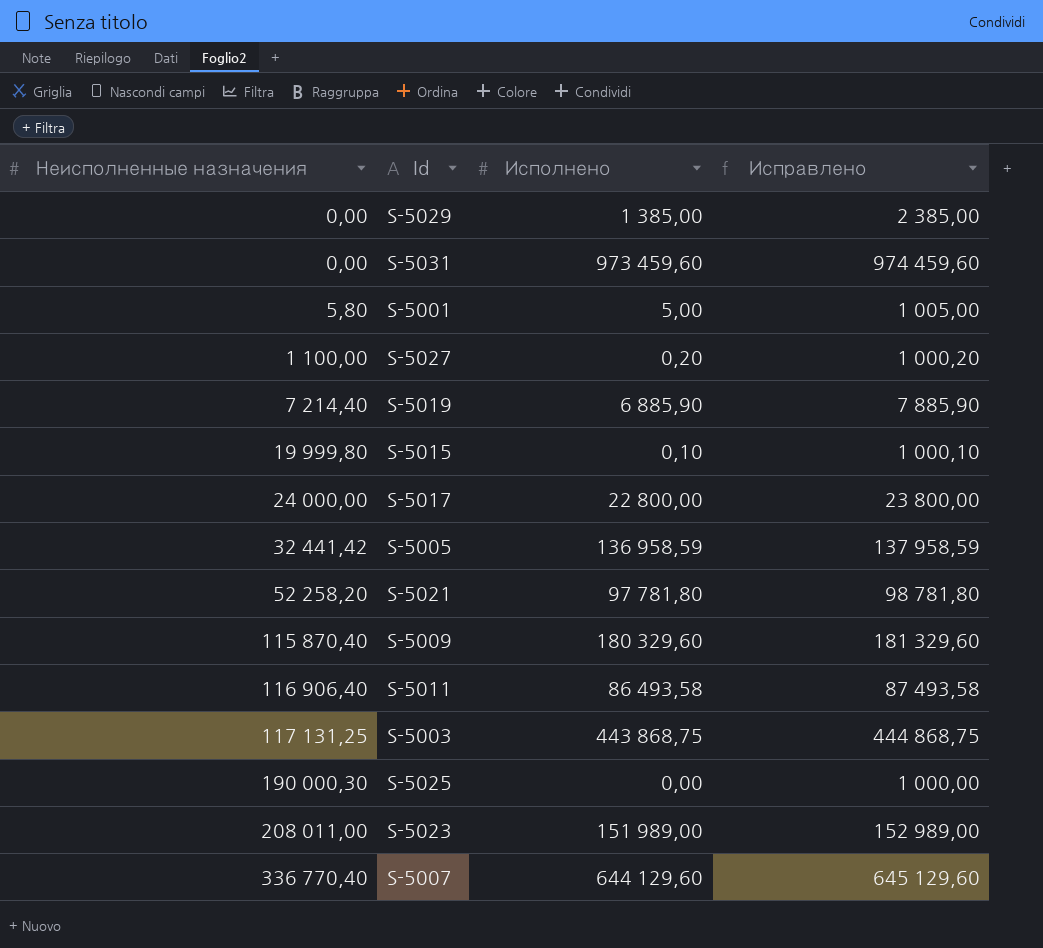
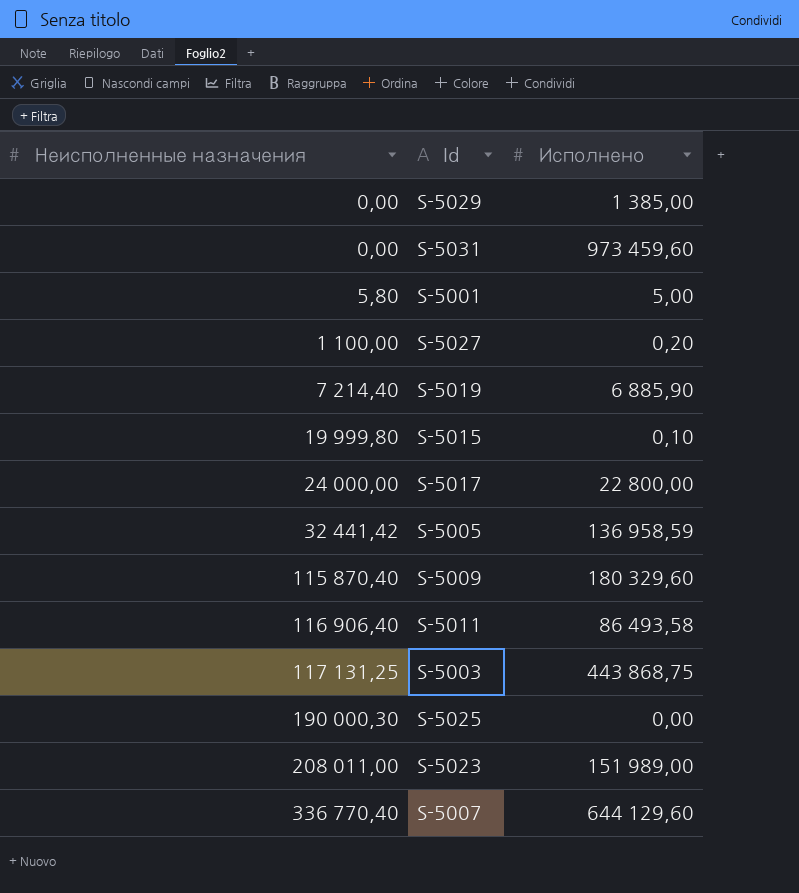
column Исправлено | formula: [Исполнено] + 1000 -> none
row S-5021: 52 258,20 | 97 781,80 | 98 781,80 -> none

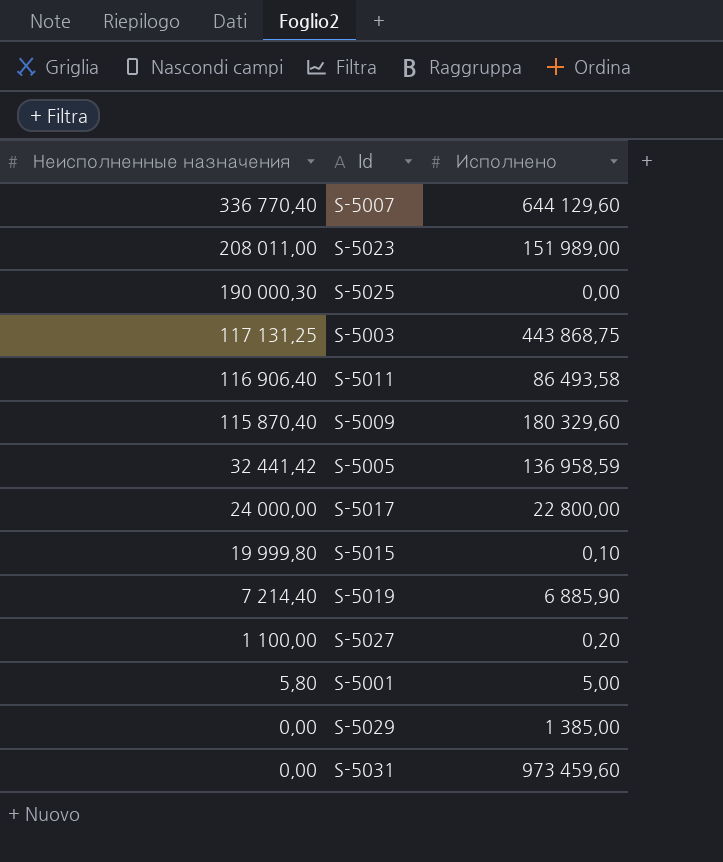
row order: Неисполненные назначения ascending -> Неисполненные назначения descending

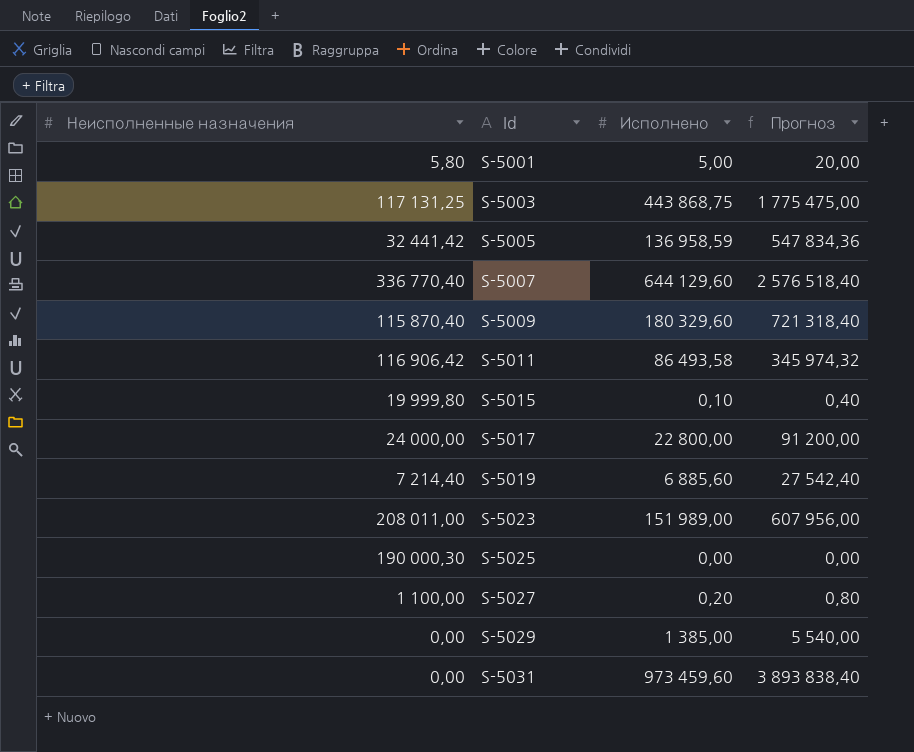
row order: Неисполненные назначения descending -> Id ascending
column Прогноз | formula: none -> [Исполнено] * 4
S-5011 | Неисполненные назначения: 116 906,40 -> 116 906,42
S-5019 | Исполнено: 6 885,90 -> 6 885,60

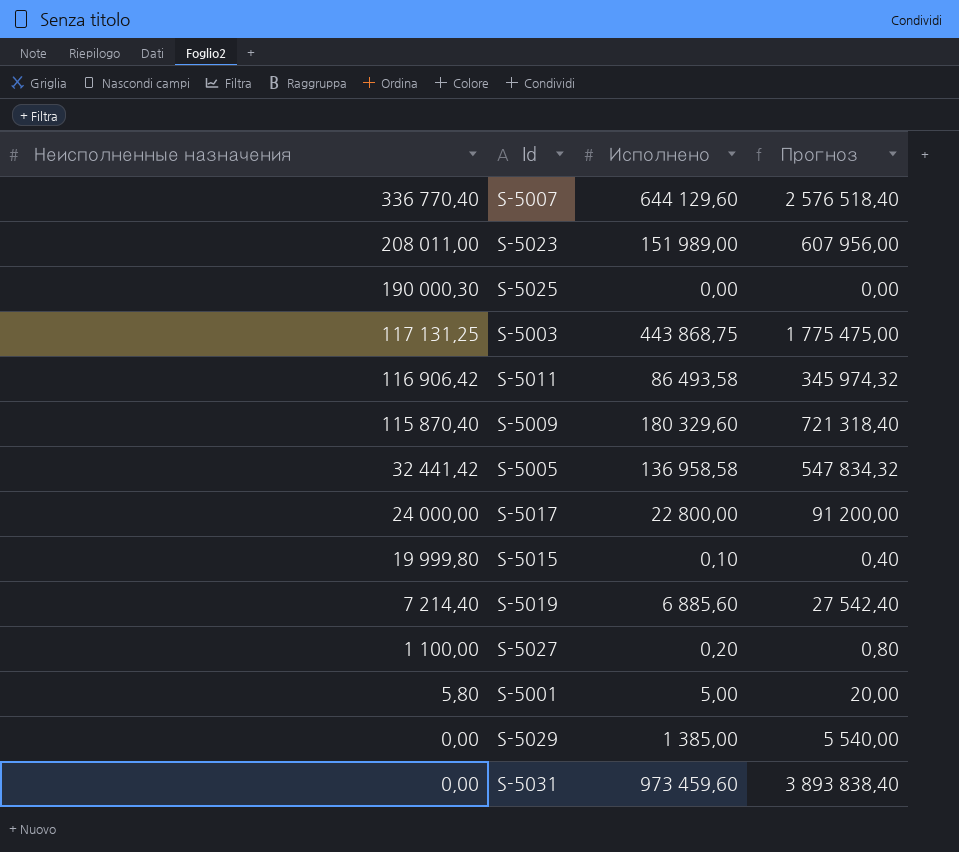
row order: Id ascending -> Неисполненные назначения descending
S-5005 | Исполнено: 136 958,59 -> 136 958,58
S-5005 | Прогноз: 547 834,36 -> 547 834,32

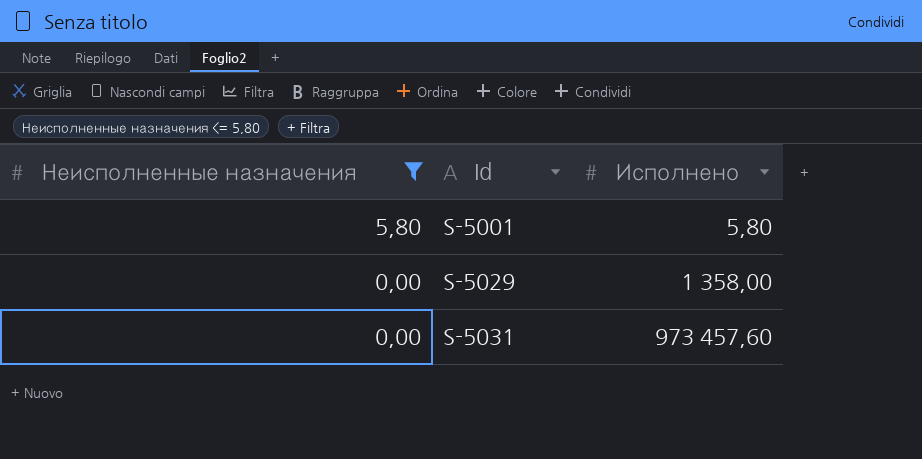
filter: none -> Неисполненные назначения <= 5,80
column Прогноз | formula: [Исполнено] * 4 -> none
S-5001 | Исполнено: 5,00 -> 5,80
S-5029 | Исполнено: 1 385,00 -> 1 358,00
S-5031 | Исполнено: 973 459,60 -> 973 457,60

